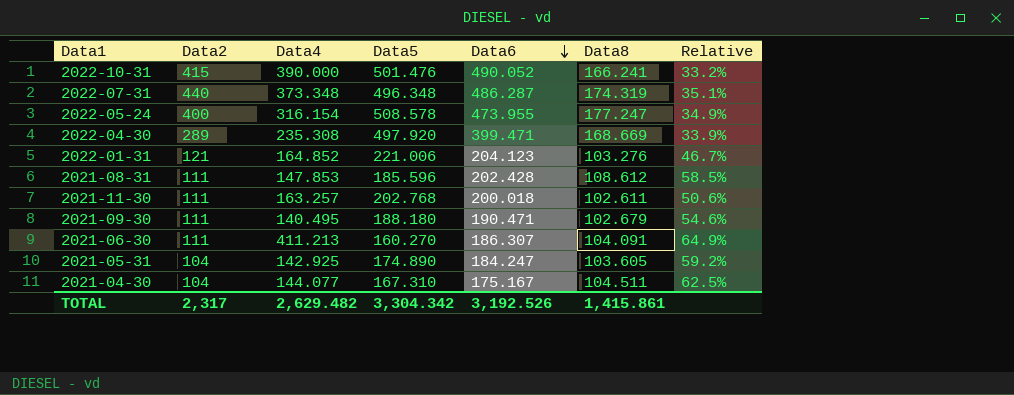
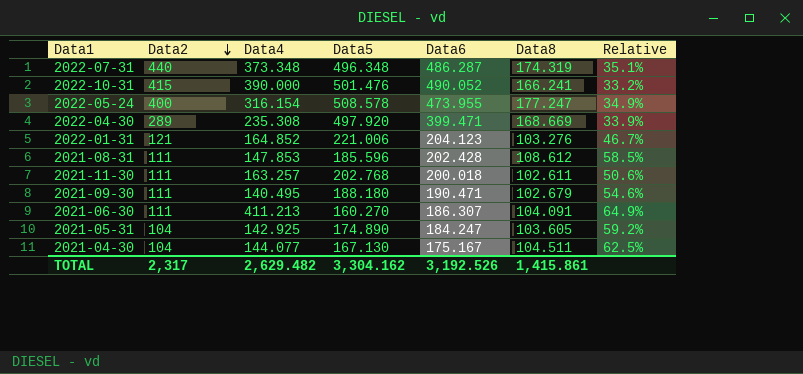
row order: Data6 descending -> Data2 descending
2021-04-30 | Data5: 167.310 -> 167.130
TOTAL | Data5: 3,304.342 -> 3,304.162

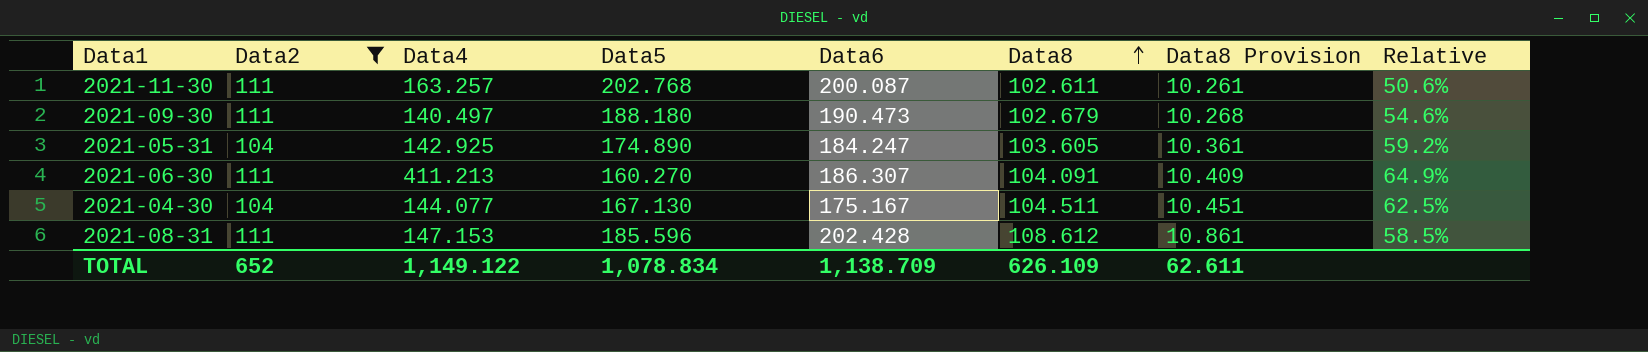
filter: none -> Data2 <= 111
row order: Data2 descending -> Data8 ascending
column Data8 Provision | formula: none -> [Data8] * 0.1
2021-11-30 | Data6: 200.018 -> 200.087
2021-09-30 | Data4: 140.495 -> 140.497
2021-09-30 | Data6: 190.471 -> 190.473
2021-08-31 | Data4: 147.853 -> 147.153
TOTAL | Data2: 2,317 -> 652
TOTAL | Data4: 2,629.482 -> 1,149.122
TOTAL | Data5: 3,304.162 -> 1,078.834
TOTAL | Data6: 3,192.526 -> 1,138.709
TOTAL | Data8: 1,415.861 -> 626.109

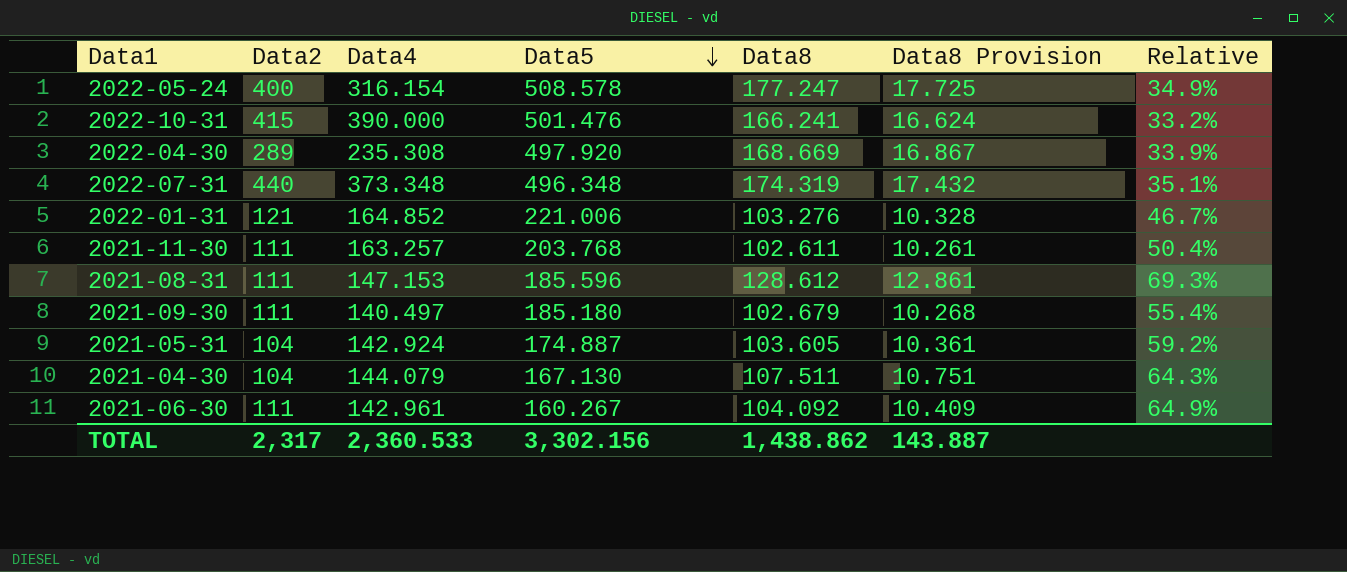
filter: Data2 <= 111 -> none
row order: Data8 ascending -> Data5 descending
column Data6 | position: 5 -> none
2021-11-30 | Data5: 202.768 -> 203.768
2021-11-30 | Relative: 50.6% -> 50.4%
2021-08-31 | Data8: 108.612 -> 128.612
2021-08-31 | Data8 Provision: 10.861 -> 12.861
2021-08-31 | Relative: 58.5% -> 69.3%
2021-09-30 | Data5: 188.180 -> 185.180
2021-09-30 | Relative: 54.6% -> 55.4%
2021-05-31 | Data4: 142.925 -> 142.924
2021-05-31 | Data5: 174.890 -> 174.887
2021-04-30 | Data4: 144.077 -> 144.079
2021-04-30 | Data8: 104.511 -> 107.511
2021-04-30 | Data8 Provision: 10.451 -> 10.751
2021-04-30 | Relative: 62.5% -> 64.3%
2021-06-30 | Data4: 411.213 -> 142.961
2021-06-30 | Data5: 160.270 -> 160.267
2021-06-30 | Data8: 104.091 -> 104.092
TOTAL | Data2: 652 -> 2,317
TOTAL | Data4: 1,149.122 -> 2,360.533
TOTAL | Data5: 1,078.834 -> 3,302.156
TOTAL | Data8: 626.109 -> 1,438.862
TOTAL | Data8 Provision: 62.611 -> 143.887

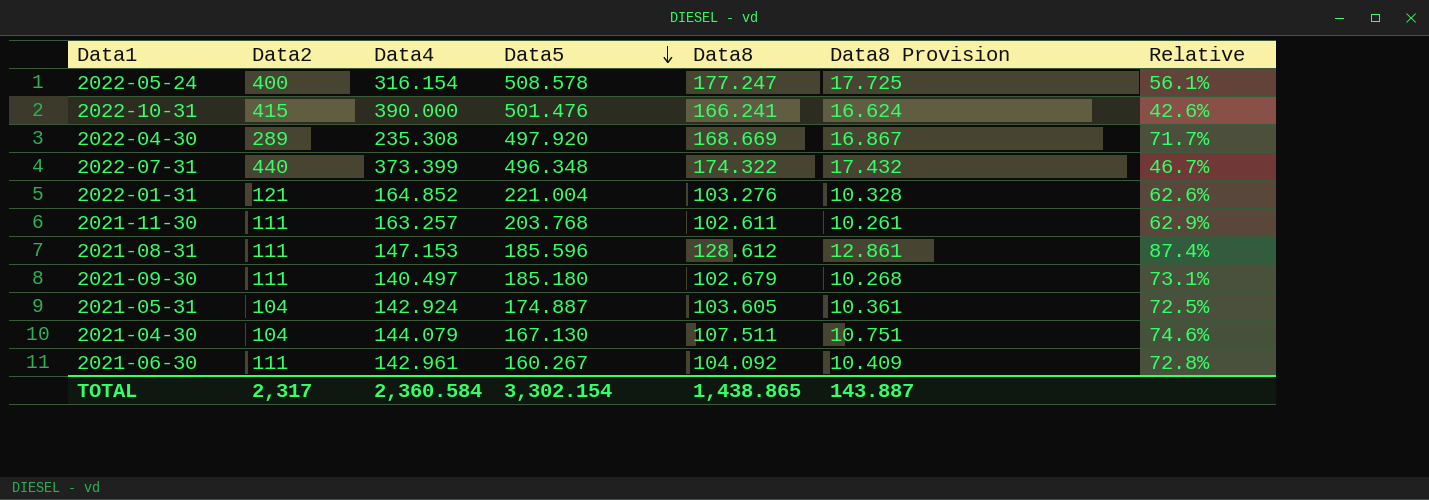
column Relative | formula: [Data8] / [Data5] -> [Data8] / [Data4]
2022-07-31 | Data4: 373.348 -> 373.399
2022-07-31 | Data8: 174.319 -> 174.322
2022-01-31 | Data5: 221.006 -> 221.004
TOTAL | Data4: 2,360.533 -> 2,360.584
TOTAL | Data5: 3,302.156 -> 3,302.154
TOTAL | Data8: 1,438.862 -> 1,438.865

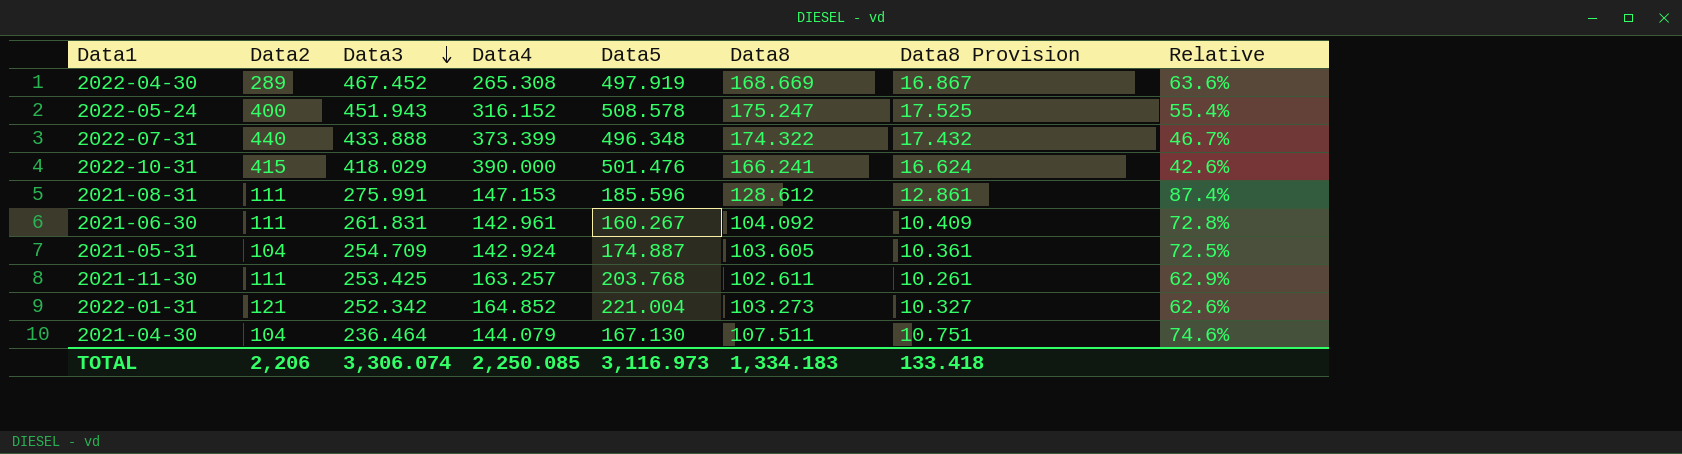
row order: Data5 descending -> Data3 descending
column Data3 | position: none -> 3
row 2021-09-30: 111 | 140.497 | 185.180 | 102.679 | 10.268 | 73.1% -> none
2022-04-30 | Data4: 235.308 -> 265.308
2022-04-30 | Data5: 497.920 -> 497.919
2022-04-30 | Relative: 71.7% -> 63.6%
2022-05-24 | Data4: 316.154 -> 316.152
2022-05-24 | Data8: 177.247 -> 175.247
2022-05-24 | Data8 Provision: 17.725 -> 17.525
2022-05-24 | Relative: 56.1% -> 55.4%
2022-01-31 | Data8: 103.276 -> 103.273
2022-01-31 | Data8 Provision: 10.328 -> 10.327
TOTAL | Data2: 2,317 -> 2,206
TOTAL | Data4: 2,360.584 -> 2,250.085
TOTAL | Data5: 3,302.154 -> 3,116.973
TOTAL | Data8: 1,438.865 -> 1,334.183
TOTAL | Data8 Provision: 143.887 -> 133.418

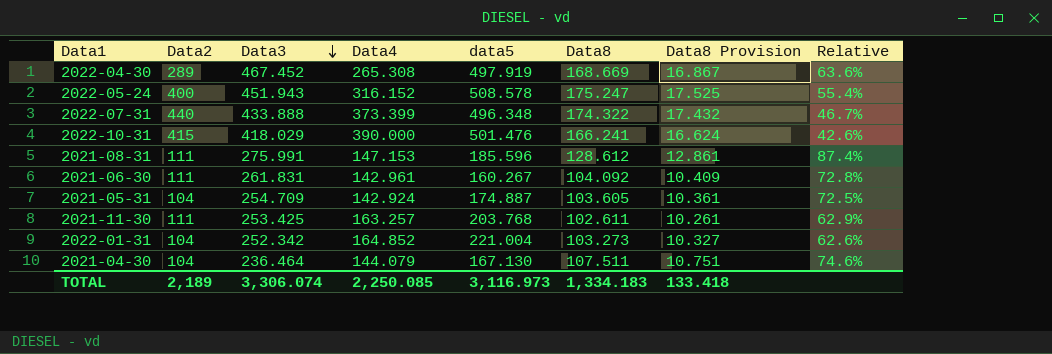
column name: Data5 -> data5
2022-01-31 | Data2: 121 -> 104
TOTAL | Data2: 2,206 -> 2,189

